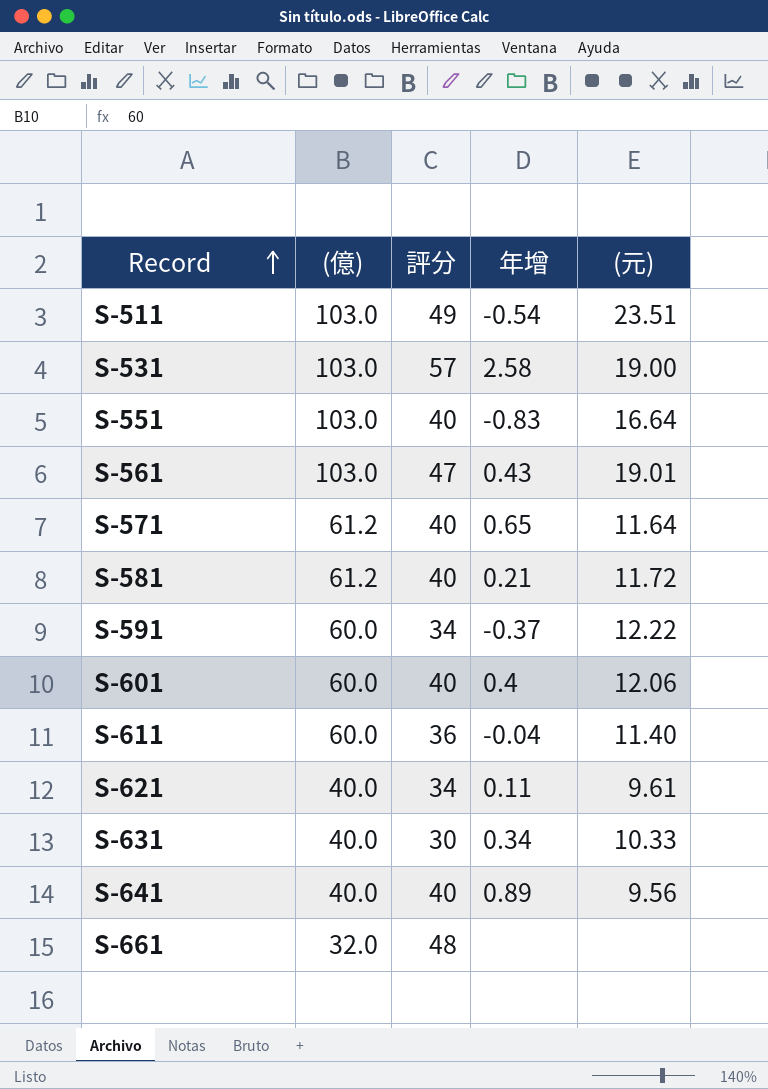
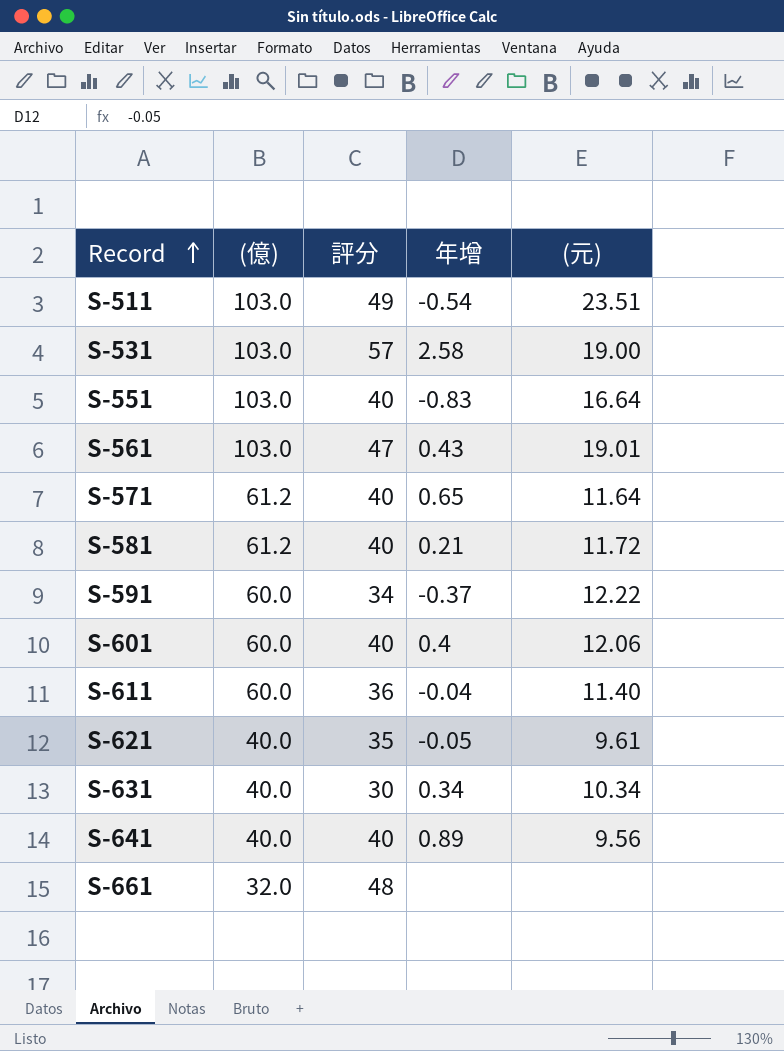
S-621 | 評分: 34 -> 35
S-621 | 年增: 0.11 -> -0.05
S-631 | (元): 10.33 -> 10.34

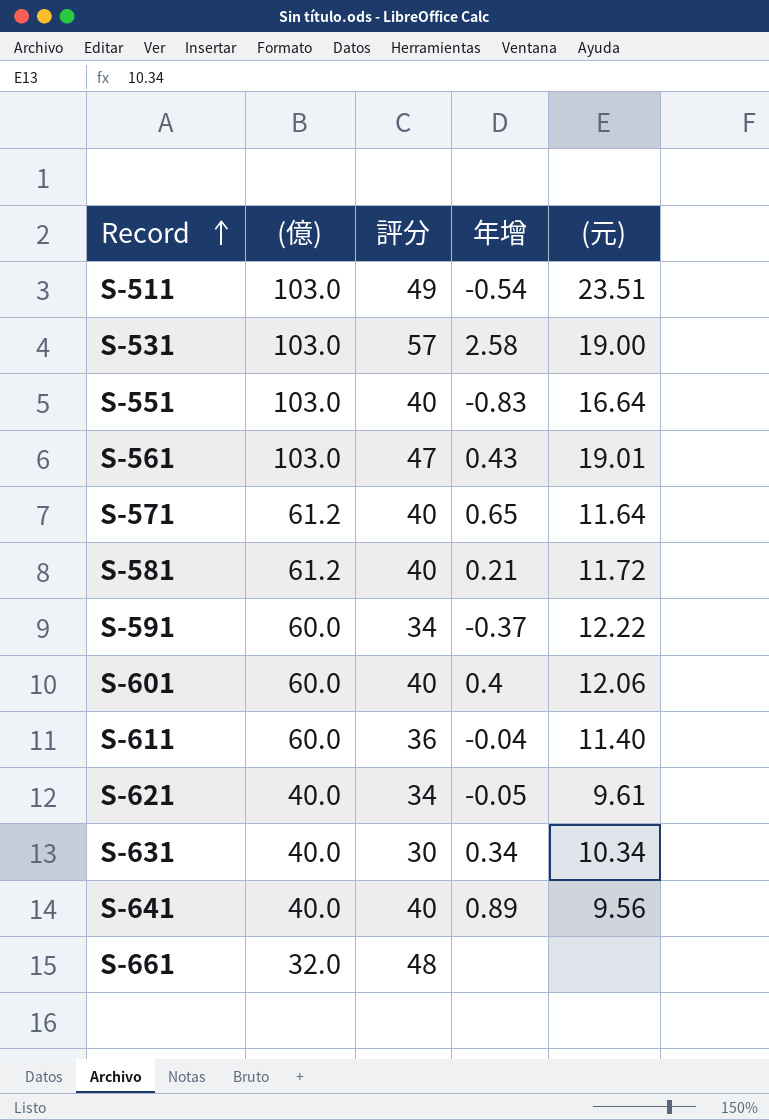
S-621 | 評分: 35 -> 34

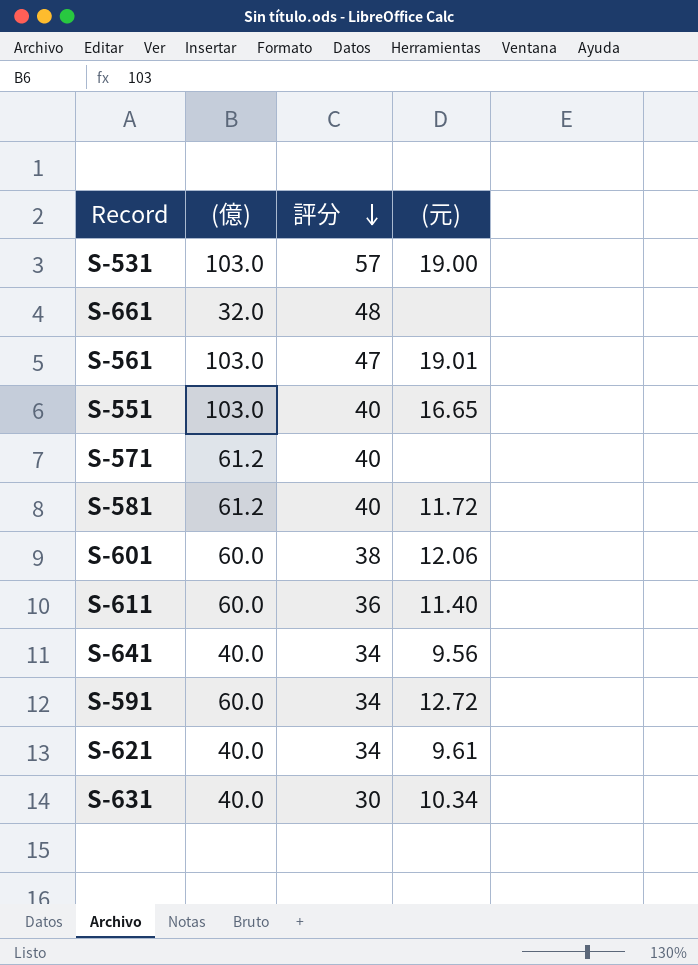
row order: Record ascending -> 評分 descending
column 年增 | position: 4 -> none
row S-511: 103.0 | 49 | -0.54 | 23.51 -> none
S-551 | (元): 16.64 -> 16.65
S-571 | (元): 11.64 -> none
S-601 | 評分: 40 -> 38
S-641 | 評分: 40 -> 34
S-591 | (元): 12.22 -> 12.72

